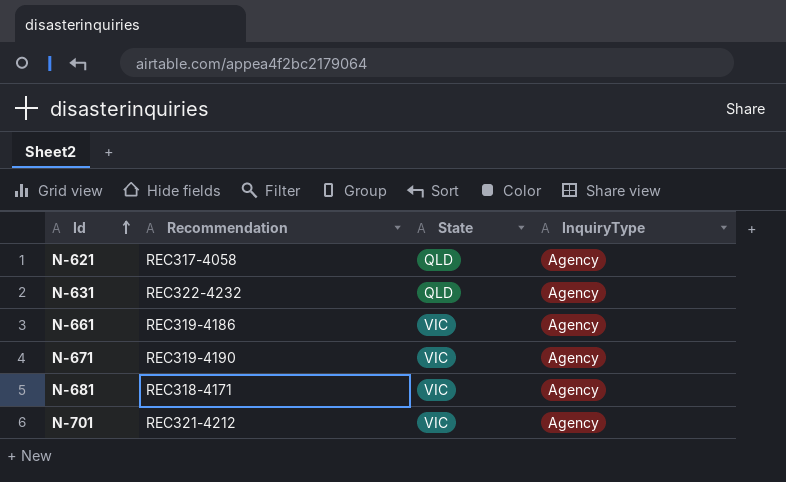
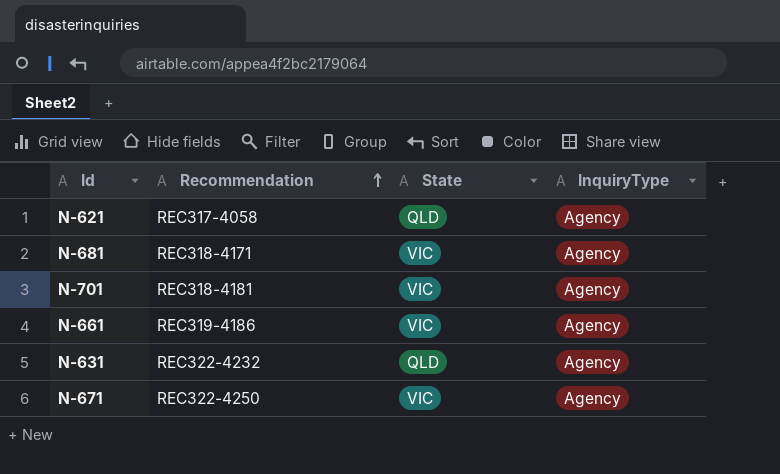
row order: Id ascending -> Recommendation ascending
N-701 | Recommendation: REC321-4212 -> REC318-4181
N-671 | Recommendation: REC319-4190 -> REC322-4250

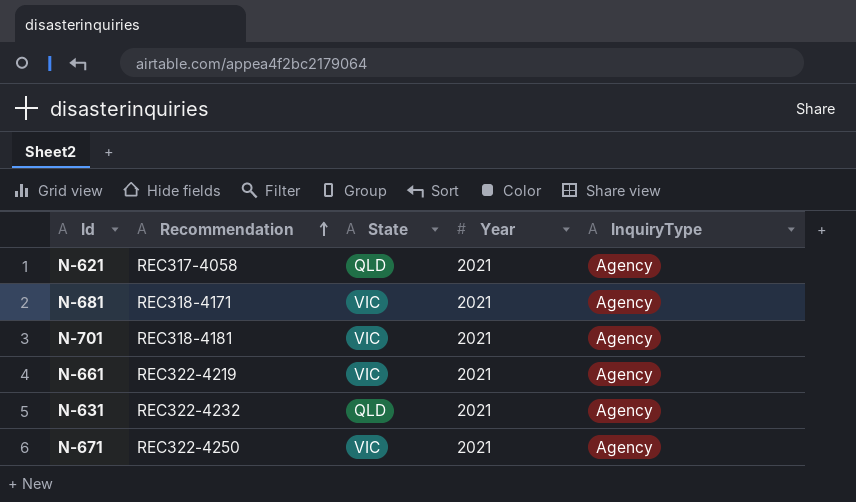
column Year | position: none -> 4
N-661 | Recommendation: REC319-4186 -> REC322-4219

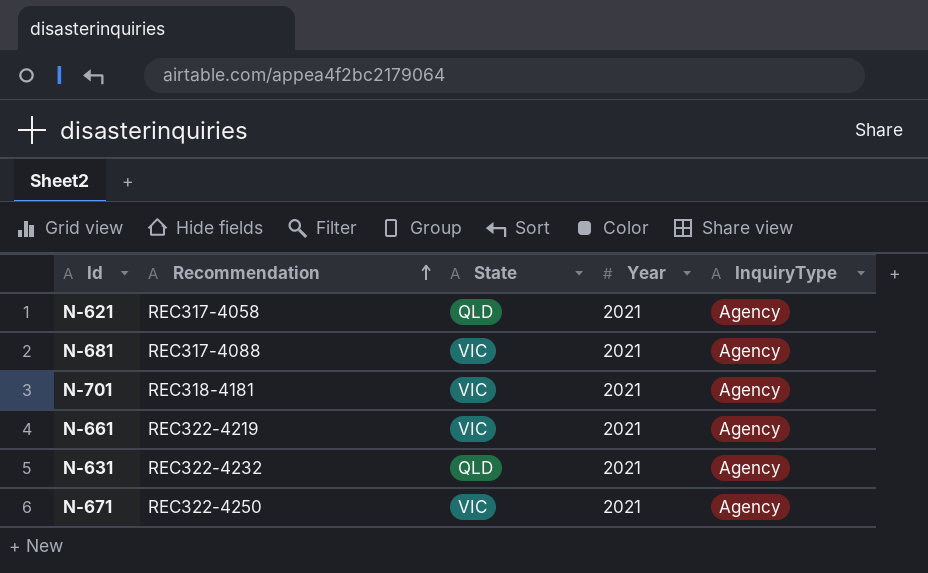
N-681 | Recommendation: REC318-4171 -> REC317-4088

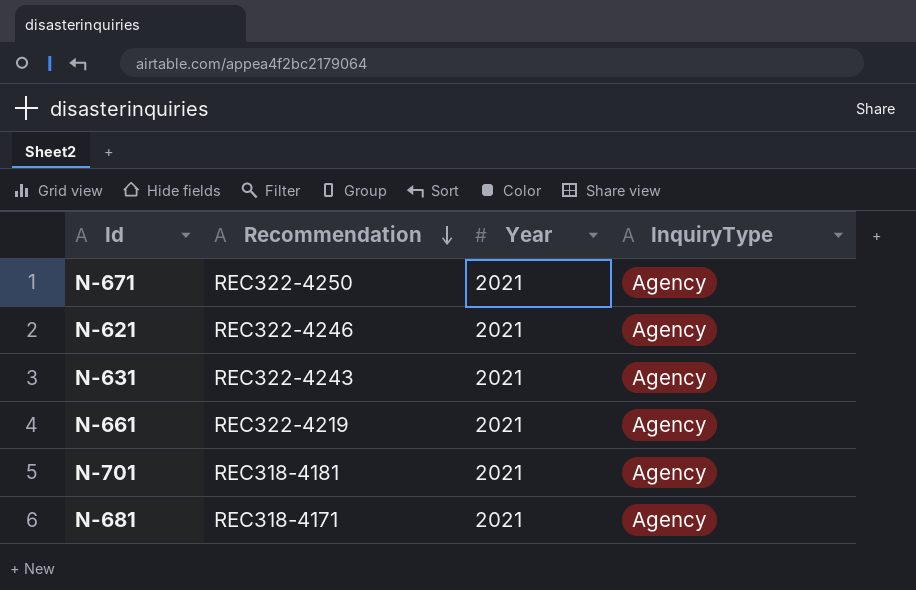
row order: Recommendation ascending -> Recommendation descending
column State | position: 3 -> none
N-621 | Recommendation: REC317-4058 -> REC322-4246
N-631 | Recommendation: REC322-4232 -> REC322-4243
N-681 | Recommendation: REC317-4088 -> REC318-4171

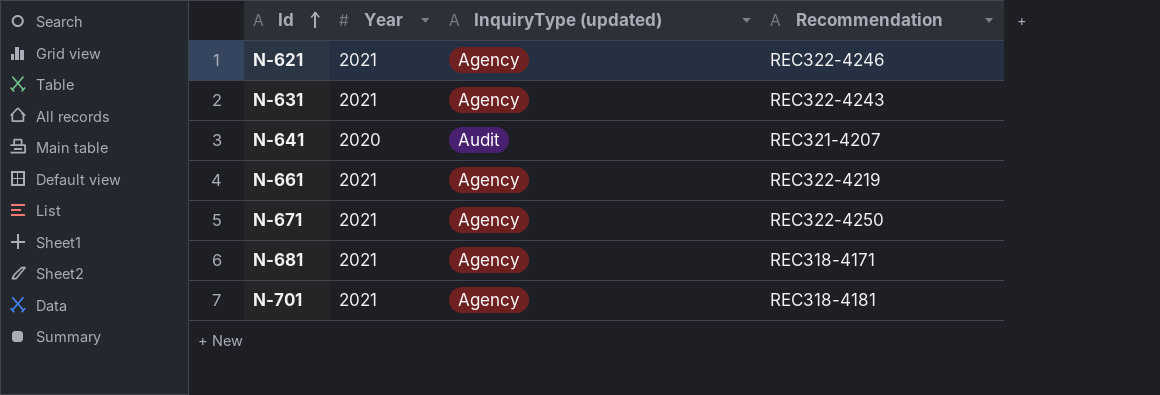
row order: Recommendation descending -> Id ascending
column name: InquiryType -> InquiryType (updated)
column Recommendation | position: 2 -> 4
row N-641: none -> 2020 | Audit | REC321-4207

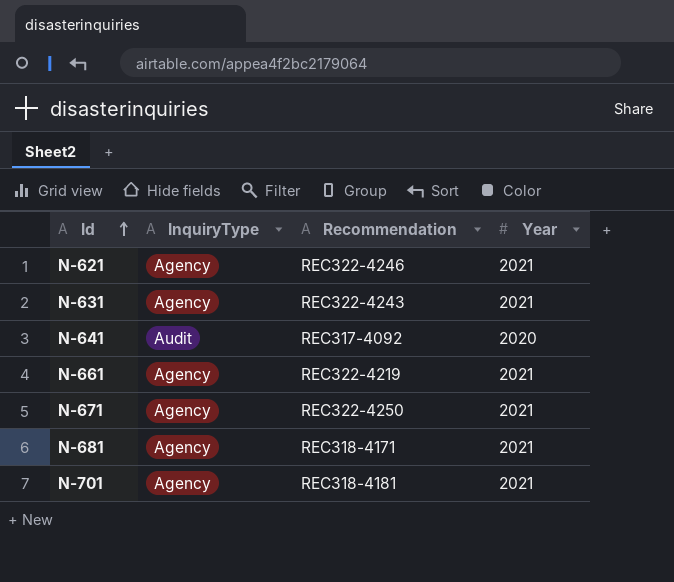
column name: InquiryType (updated) -> InquiryType
column Year | position: 2 -> 4
N-641 | Recommendation: REC321-4207 -> REC317-4092

